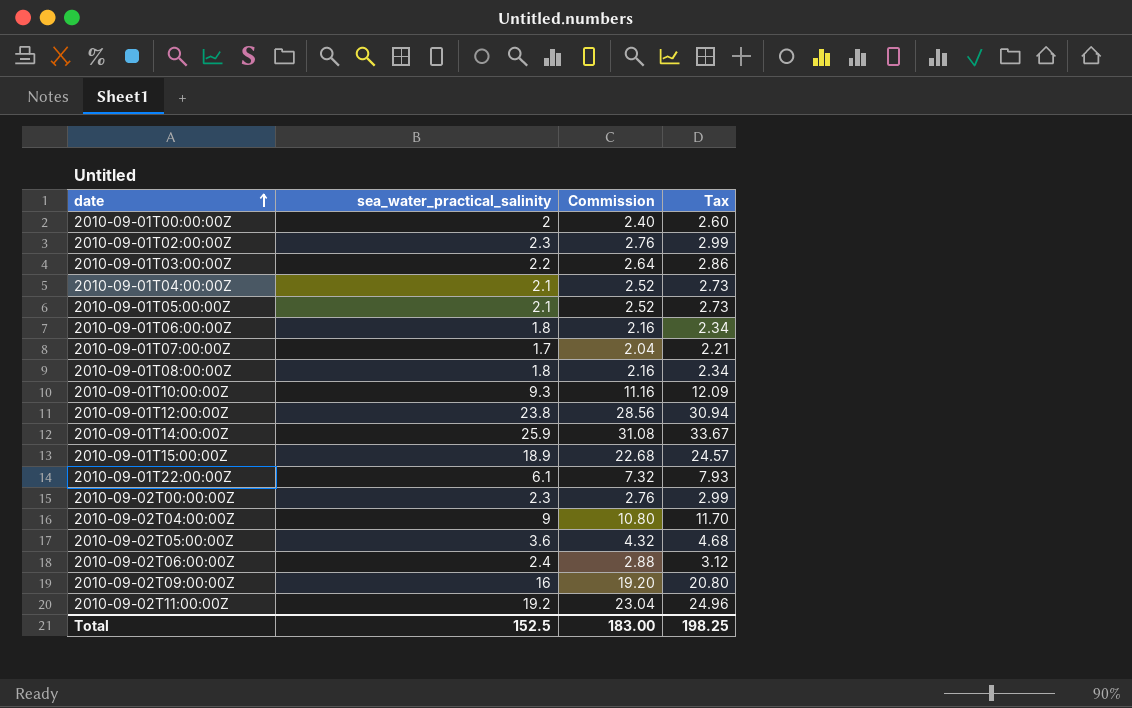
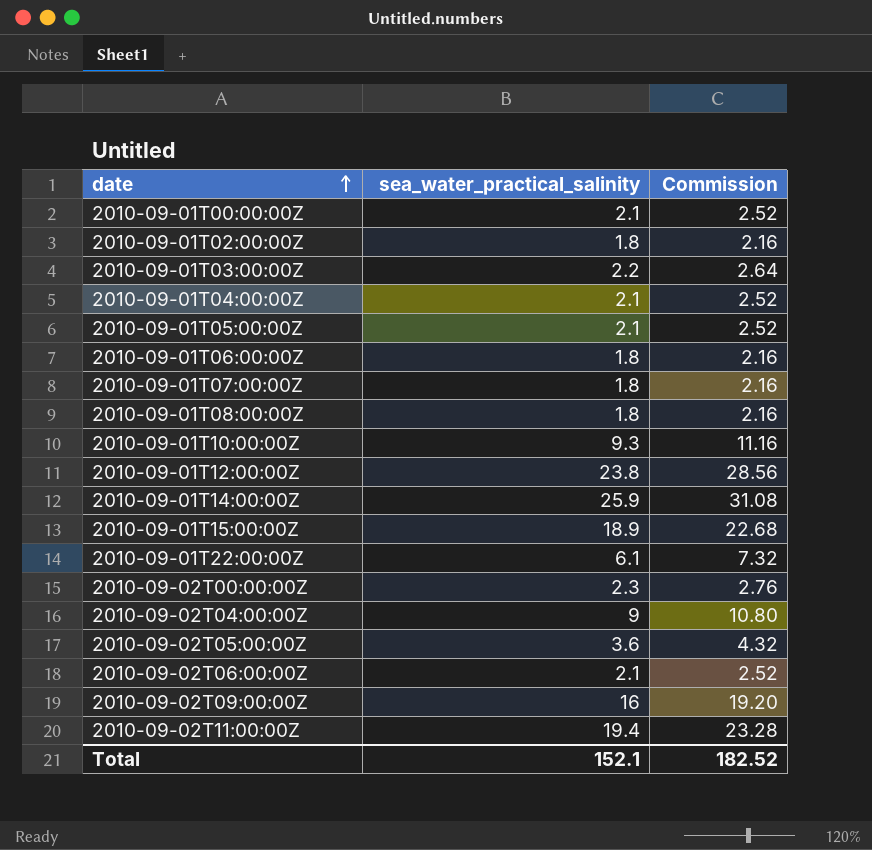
column Tax | formula: [sea_water_practical_salinity] * 1.3 -> none
2010-09-01T00:00:00Z | sea_water_practical_salinity: 2 -> 2.1
2010-09-01T00:00:00Z | Commission: 2.40 -> 2.52
2010-09-01T02:00:00Z | sea_water_practical_salinity: 2.3 -> 1.8
2010-09-01T02:00:00Z | Commission: 2.76 -> 2.16
2010-09-01T07:00:00Z | sea_water_practical_salinity: 1.7 -> 1.8
2010-09-01T07:00:00Z | Commission: 2.04 -> 2.16
2010-09-02T06:00:00Z | sea_water_practical_salinity: 2.4 -> 2.1
2010-09-02T06:00:00Z | Commission: 2.88 -> 2.52
2010-09-02T11:00:00Z | sea_water_practical_salinity: 19.2 -> 19.4
2010-09-02T11:00:00Z | Commission: 23.04 -> 23.28
Total | sea_water_practical_salinity: 152.5 -> 152.1
Total | Commission: 183.00 -> 182.52

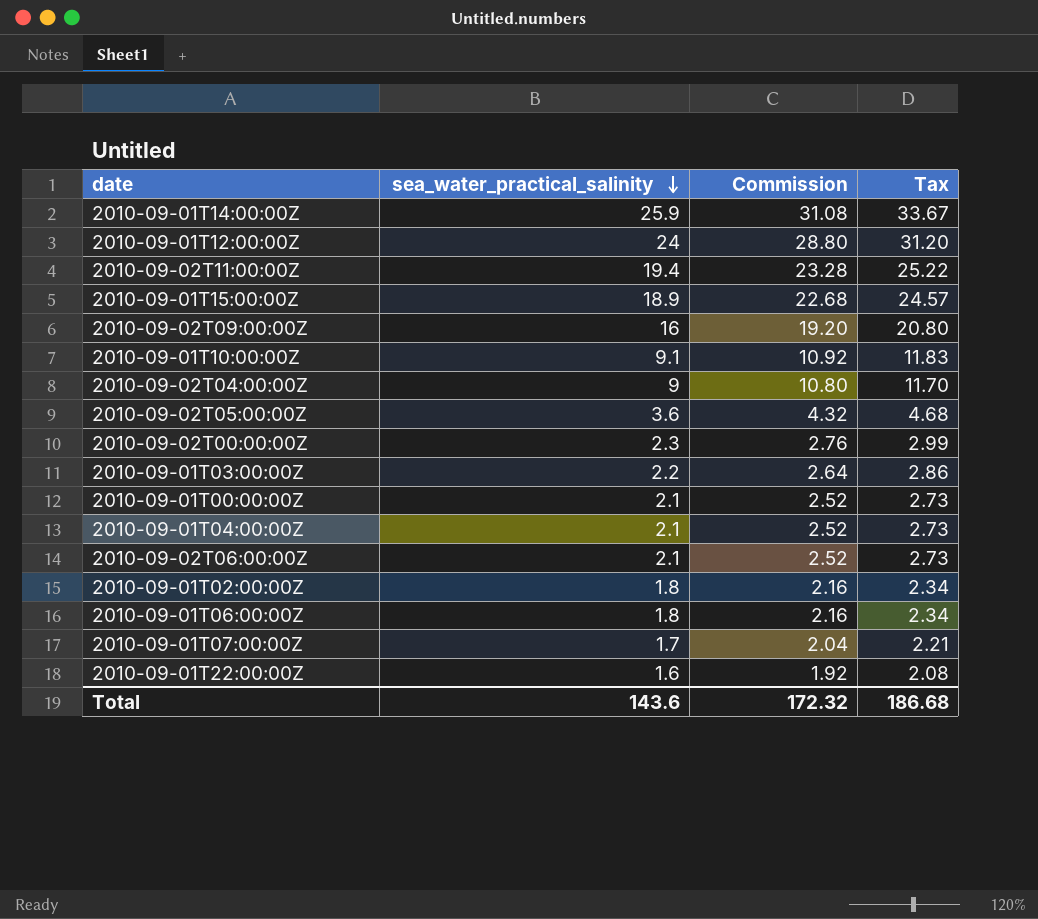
row order: date ascending -> sea_water_practical_salinity descending
column Tax | formula: none -> [sea_water_practical_salinity] * 1.3
row 2010-09-01T05:00:00Z: 2.1 | 2.52 -> none
row 2010-09-01T08:00:00Z: 1.8 | 2.16 -> none
2010-09-01T12:00:00Z | sea_water_practical_salinity: 23.8 -> 24
2010-09-01T12:00:00Z | Commission: 28.56 -> 28.80
2010-09-01T10:00:00Z | sea_water_practical_salinity: 9.3 -> 9.1
2010-09-01T10:00:00Z | Commission: 11.16 -> 10.92
2010-09-01T07:00:00Z | sea_water_practical_salinity: 1.8 -> 1.7
2010-09-01T07:00:00Z | Commission: 2.16 -> 2.04
2010-09-01T22:00:00Z | sea_water_practical_salinity: 6.1 -> 1.6
2010-09-01T22:00:00Z | Commission: 7.32 -> 1.92
Total | sea_water_practical_salinity: 152.1 -> 143.6
Total | Commission: 182.52 -> 172.32

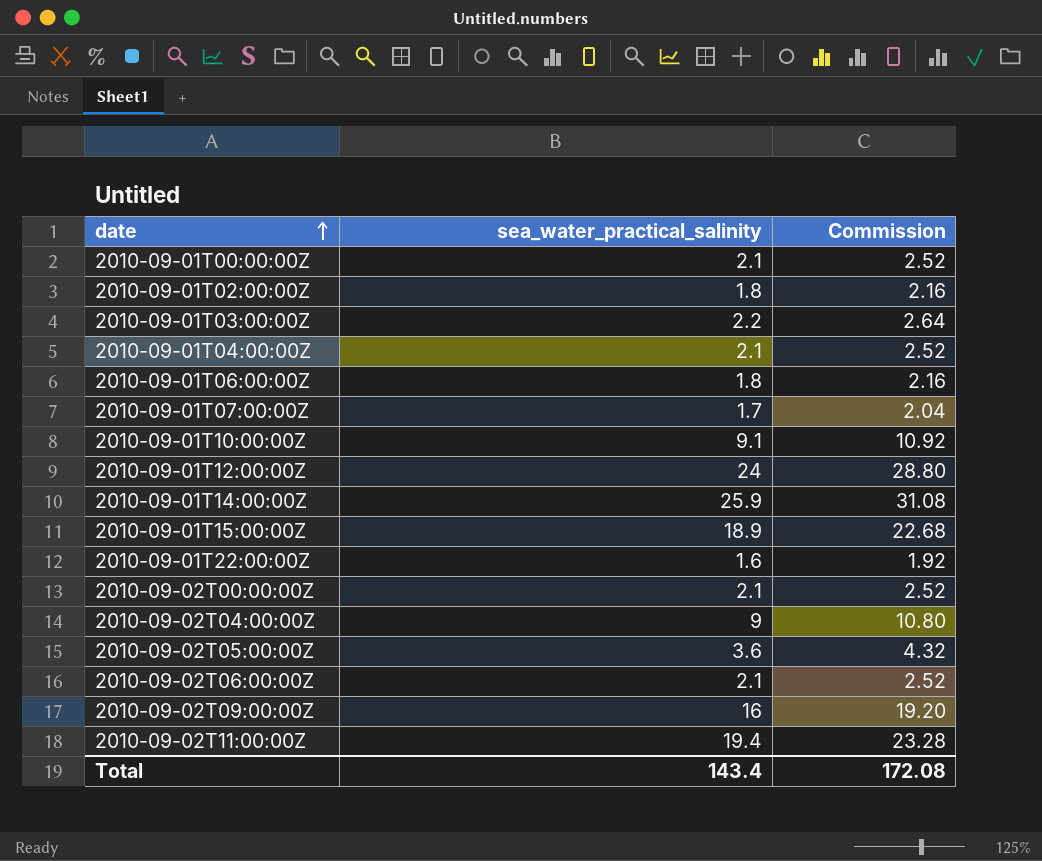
row order: sea_water_practical_salinity descending -> date ascending
column Tax | formula: [sea_water_practical_salinity] * 1.3 -> none
2010-09-02T00:00:00Z | sea_water_practical_salinity: 2.3 -> 2.1
2010-09-02T00:00:00Z | Commission: 2.76 -> 2.52
Total | sea_water_practical_salinity: 143.6 -> 143.4
Total | Commission: 172.32 -> 172.08

